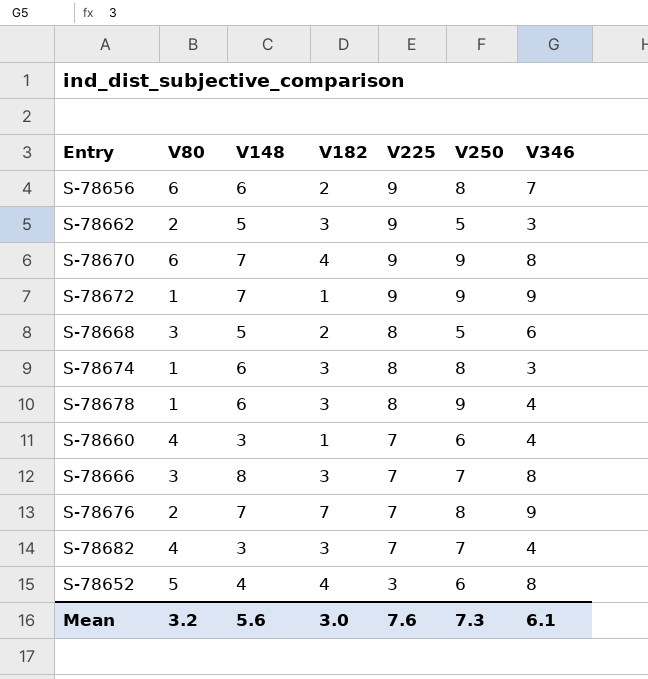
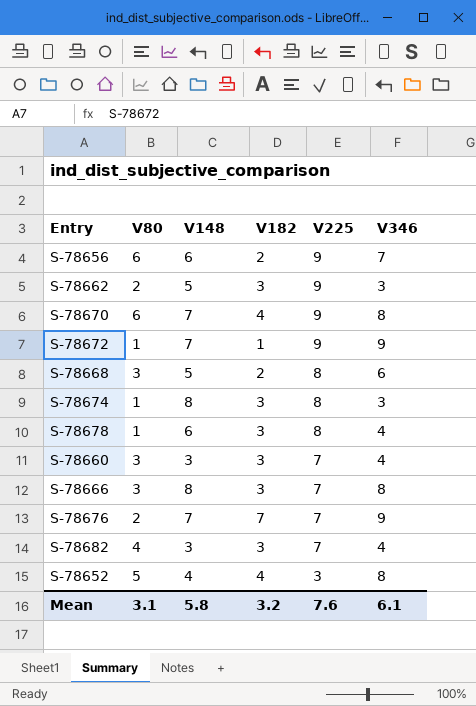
column V250 | position: 6 -> none
S-78674 | V148: 6 -> 8
S-78660 | V80: 4 -> 3
S-78660 | V182: 1 -> 3
Mean | V80: 3.2 -> 3.1
Mean | V148: 5.6 -> 5.8
Mean | V182: 3.0 -> 3.2

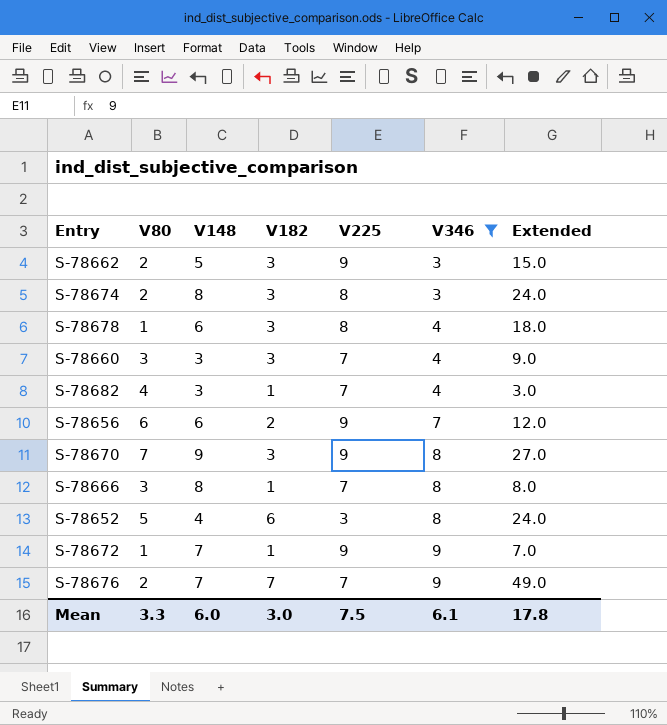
filter: none -> V346 != 6
row order: V225 descending -> V346 ascending
column Extended | formula: none -> [V148] * [V182]
S-78674 | V80: 1 -> 2
S-78682 | V182: 3 -> 1
S-78670 | V80: 6 -> 7
S-78670 | V148: 7 -> 9
S-78670 | V182: 4 -> 3
S-78666 | V182: 3 -> 1
S-78652 | V182: 4 -> 6
Mean | V80: 3.1 -> 3.3
Mean | V148: 5.8 -> 6.0
Mean | V182: 3.2 -> 3.0
Mean | V225: 7.6 -> 7.5

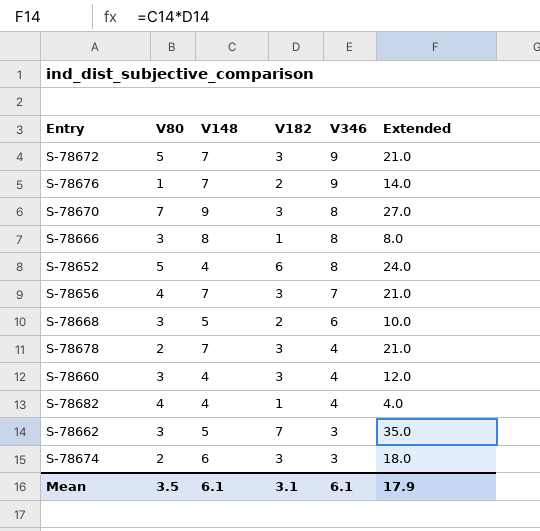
filter: V346 != 6 -> none
row order: V346 ascending -> V346 descending
column V225 | position: 5 -> none
S-78672 | V80: 1 -> 5
S-78672 | V182: 1 -> 3
S-78672 | Extended: 7.0 -> 21.0
S-78676 | V80: 2 -> 1
S-78676 | V182: 7 -> 2
S-78676 | Extended: 49.0 -> 14.0
S-78656 | V80: 6 -> 4
S-78656 | V148: 6 -> 7
S-78656 | V182: 2 -> 3
S-78656 | Extended: 12.0 -> 21.0
S-78678 | V80: 1 -> 2
S-78678 | V148: 6 -> 7
S-78678 | Extended: 18.0 -> 21.0
S-78660 | V148: 3 -> 4
S-78660 | Extended: 9.0 -> 12.0
S-78682 | V148: 3 -> 4
S-78682 | Extended: 3.0 -> 4.0
S-78662 | V80: 2 -> 3
S-78662 | V182: 3 -> 7
S-78662 | Extended: 15.0 -> 35.0
S-78674 | V148: 8 -> 6
S-78674 | Extended: 24.0 -> 18.0
Mean | V80: 3.3 -> 3.5
Mean | V148: 6.0 -> 6.1
Mean | V182: 3.0 -> 3.1
Mean | Extended: 17.8 -> 17.9

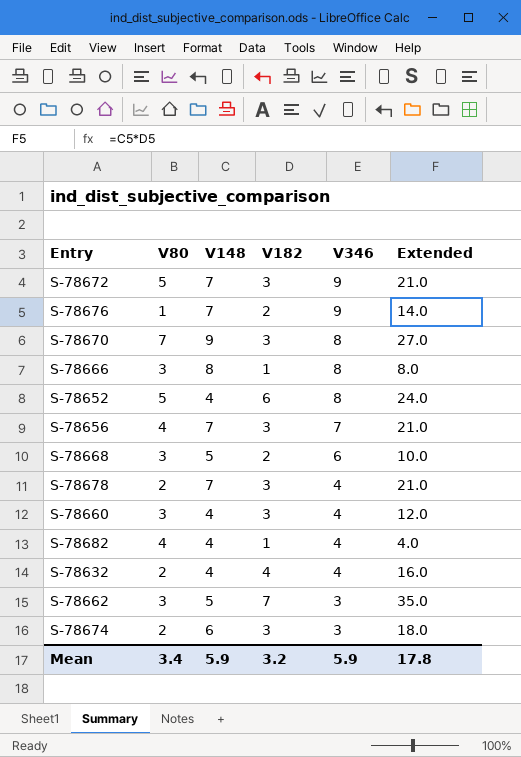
row S-78632: none -> 2 | 4 | 4 | 4 | 16.0
Mean | V80: 3.5 -> 3.4
Mean | V148: 6.1 -> 5.9
Mean | V182: 3.1 -> 3.2
Mean | V346: 6.1 -> 5.9
Mean | Extended: 17.9 -> 17.8

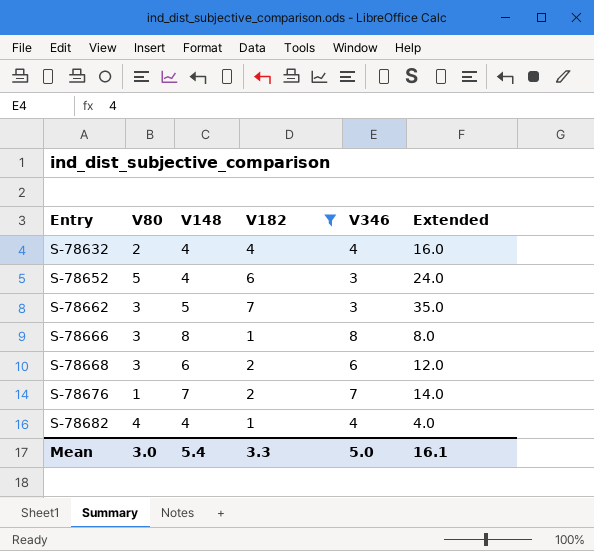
filter: none -> V182 != 3
row order: V346 descending -> Entry ascending
S-78652 | V346: 8 -> 3
S-78668 | V148: 5 -> 6
S-78668 | Extended: 10.0 -> 12.0
S-78676 | V346: 9 -> 7
Mean | V80: 3.4 -> 3.0
Mean | V148: 5.9 -> 5.4
Mean | V182: 3.2 -> 3.3
Mean | V346: 5.9 -> 5.0
Mean | Extended: 17.8 -> 16.1

